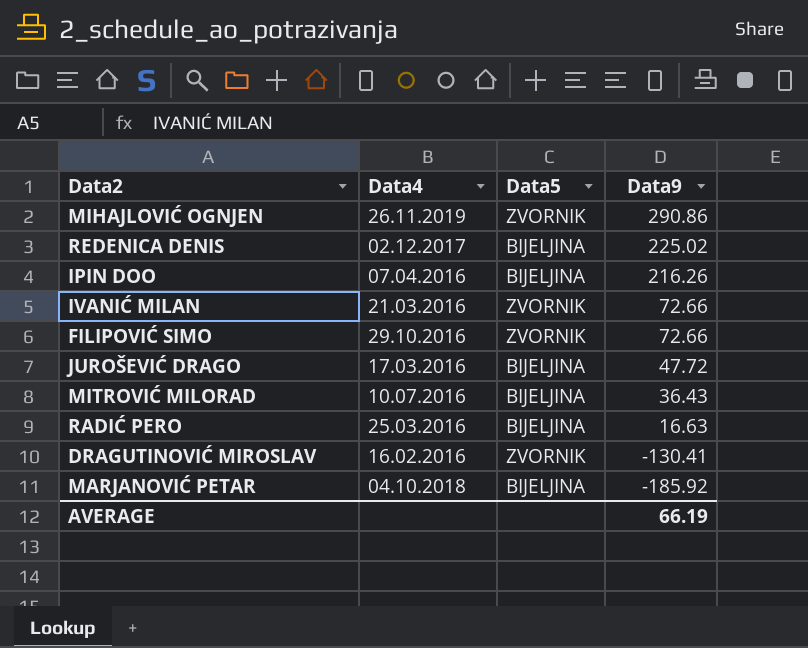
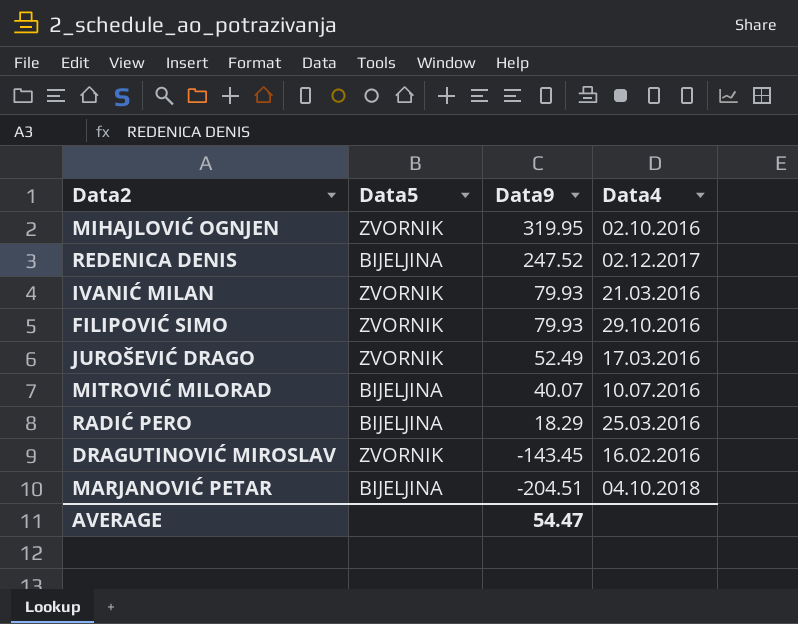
column Data4 | position: 2 -> 4
row IPIN DOO: 07.04.2016 | BIJELJINA | 216.26 -> none
MIHAJLOVIĆ OGNJEN | Data9: 290.86 -> 319.95
MIHAJLOVIĆ OGNJEN | Data4: 26.11.2019 -> 02.10.2016
REDENICA DENIS | Data9: 225.02 -> 247.52
IVANIĆ MILAN | Data9: 72.66 -> 79.93
FILIPOVIĆ SIMO | Data9: 72.66 -> 79.93
JUROŠEVIĆ DRAGO | Data5: BIJELJINA -> ZVORNIK
JUROŠEVIĆ DRAGO | Data9: 47.72 -> 52.49
MITROVIĆ MILORAD | Data9: 36.43 -> 40.07
RADIĆ PERO | Data9: 16.63 -> 18.29
DRAGUTINOVIĆ MIROSLAV | Data9: -130.41 -> -143.45
MARJANOVIĆ PETAR | Data9: -185.92 -> -204.51
AVERAGE | Data9: 66.19 -> 54.47

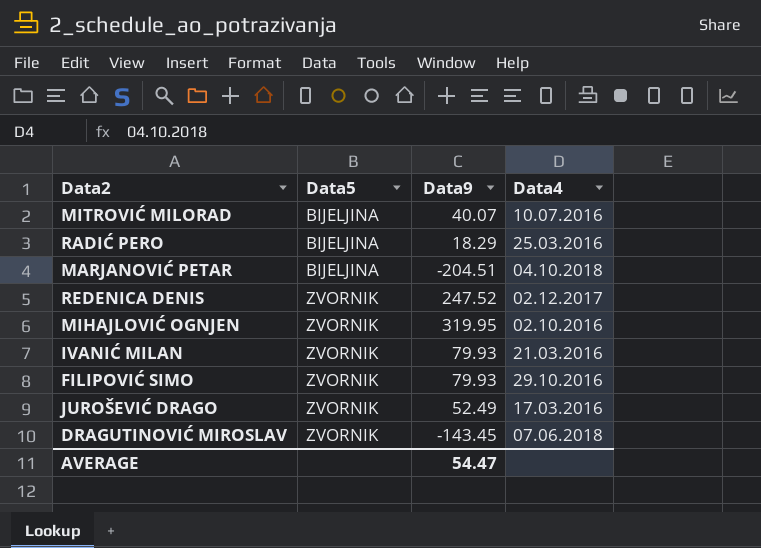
row order: Data9 descending -> Data5 ascending
REDENICA DENIS | Data5: BIJELJINA -> ZVORNIK
DRAGUTINOVIĆ MIROSLAV | Data4: 16.02.2016 -> 07.06.2018

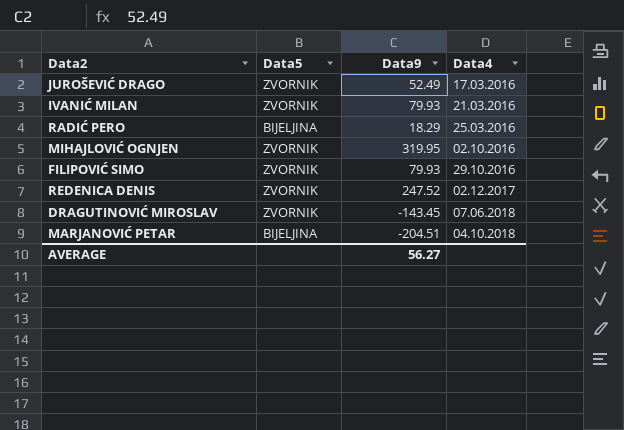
row order: Data5 ascending -> Data4 ascending
row MITROVIĆ MILORAD: BIJELJINA | 40.07 | 10.07.2016 -> none
AVERAGE | Data9: 54.47 -> 56.27

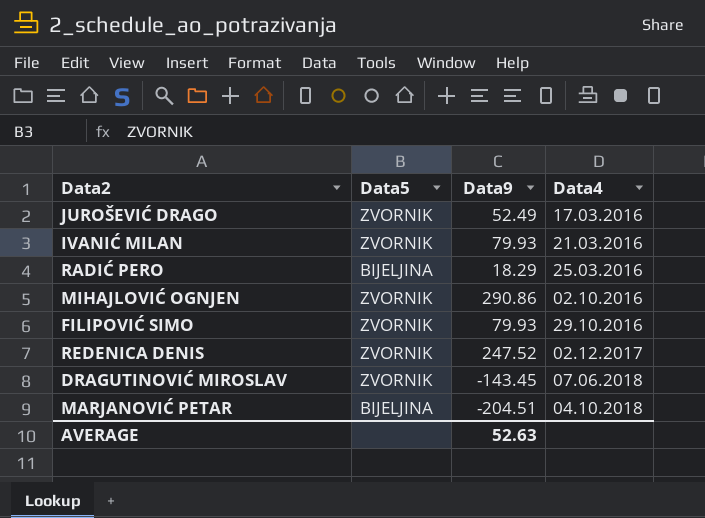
MIHAJLOVIĆ OGNJEN | Data9: 319.95 -> 290.86
AVERAGE | Data9: 56.27 -> 52.63

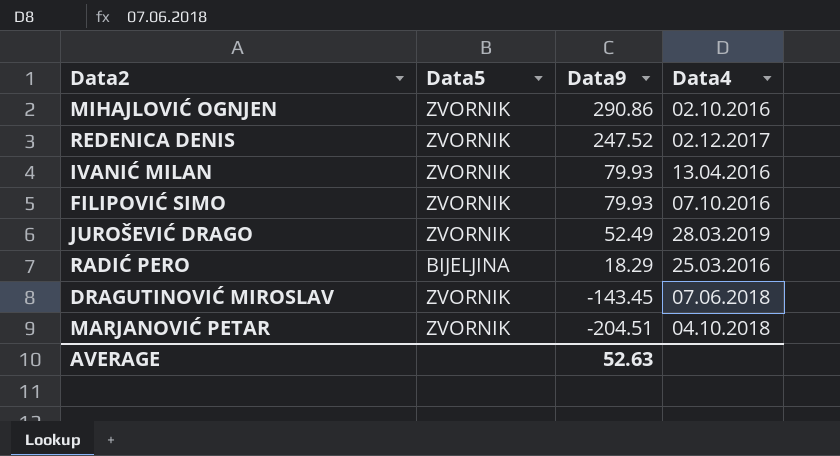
row order: Data4 ascending -> Data9 descending
IVANIĆ MILAN | Data4: 21.03.2016 -> 13.04.2016
FILIPOVIĆ SIMO | Data4: 29.10.2016 -> 07.10.2016
JUROŠEVIĆ DRAGO | Data4: 17.03.2016 -> 28.03.2019
MARJANOVIĆ PETAR | Data5: BIJELJINA -> ZVORNIK

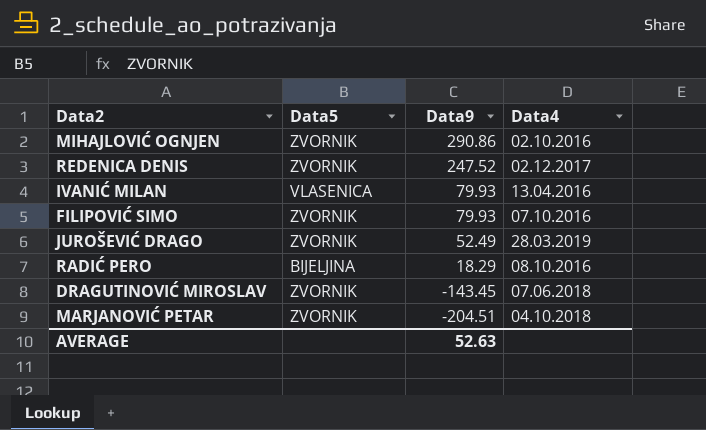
IVANIĆ MILAN | Data5: ZVORNIK -> VLASENICA
RADIĆ PERO | Data4: 25.03.2016 -> 08.10.2016

